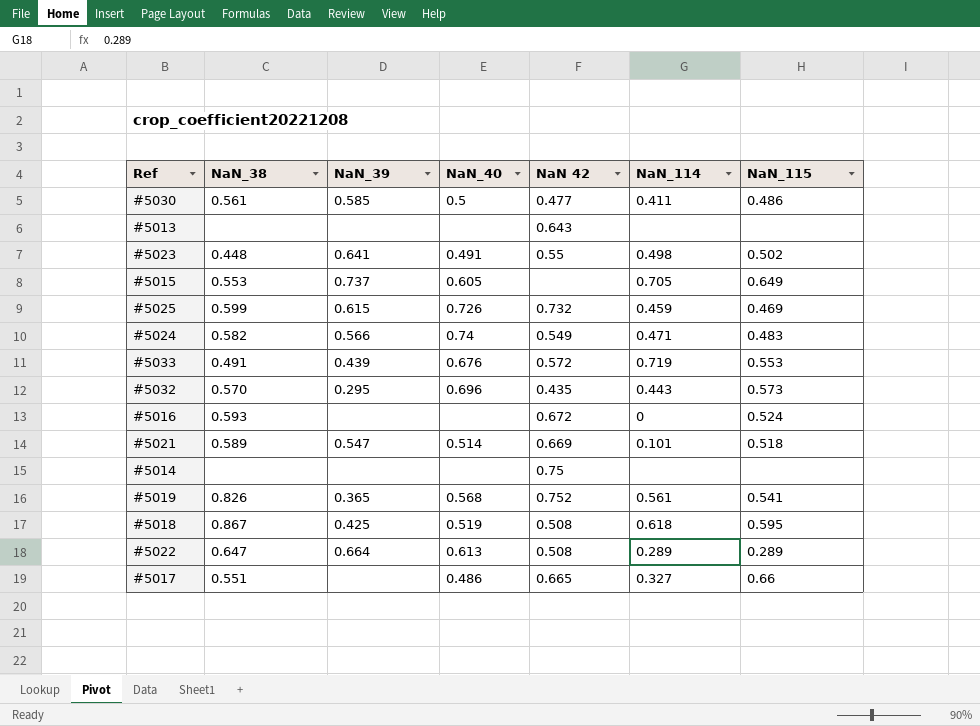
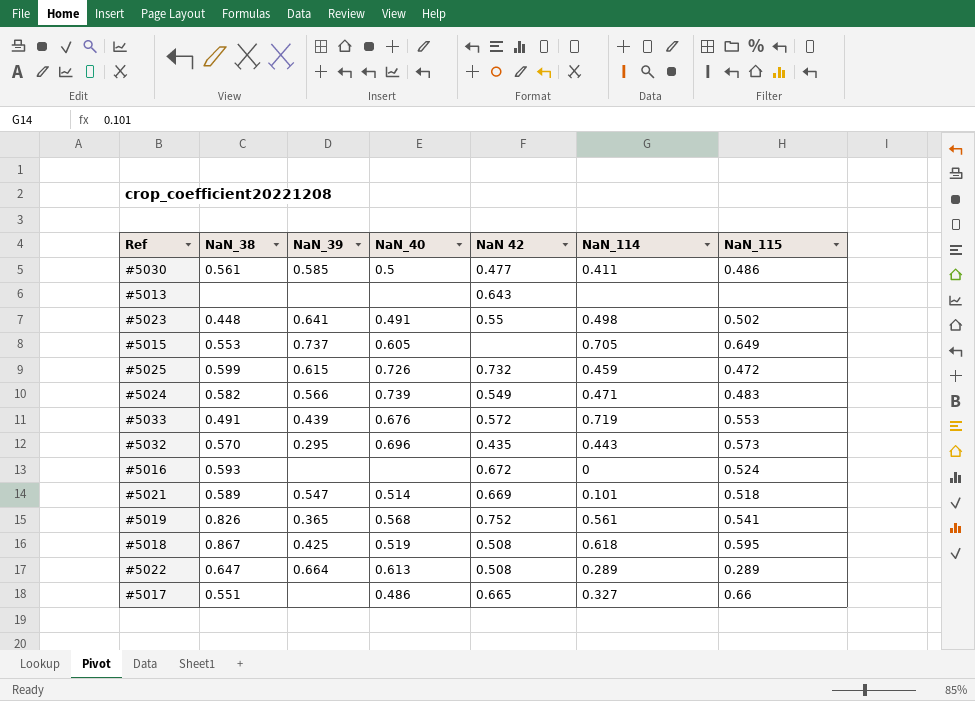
row #5014: none | none | none | 0.75 | none | none -> none
#5025 | NaN_115: 0.469 -> 0.472
#5024 | NaN_40: 0.74 -> 0.739

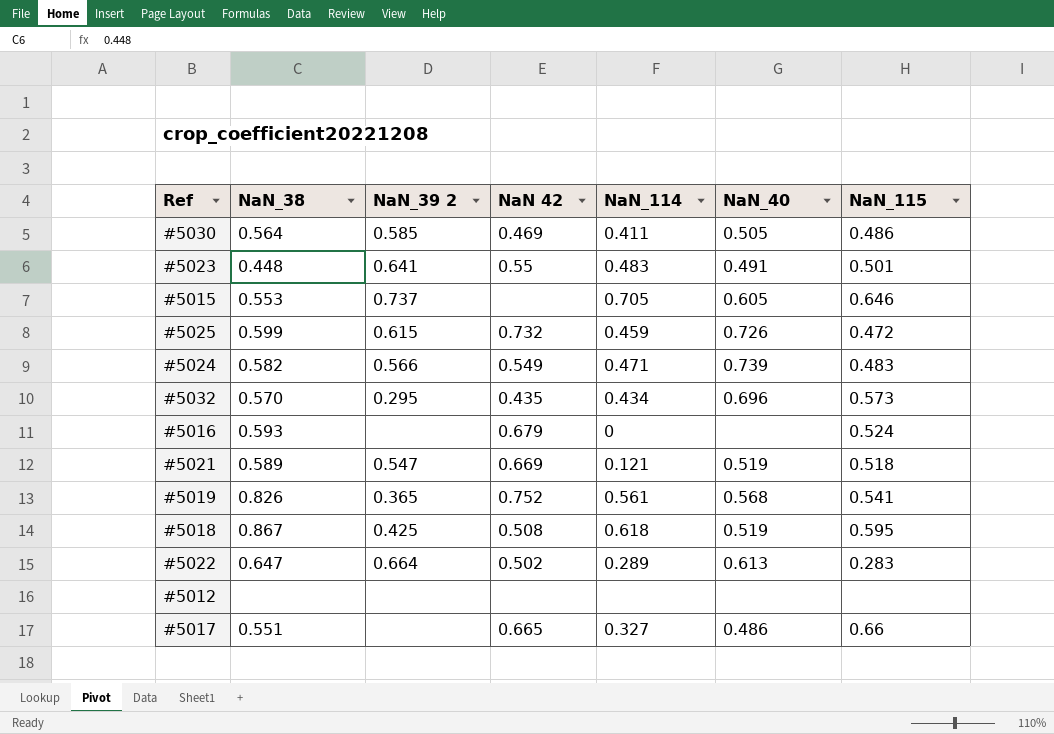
column name: NaN_39 -> NaN_39 2
column NaN_40 | position: 4 -> 6
row #5013: none | none | none | 0.643 | none | none -> none
row #5033: 0.491 | 0.439 | 0.676 | 0.572 | 0.719 | 0.553 -> none
#5030 | NaN_38: 0.561 -> 0.564
#5030 | NaN 42: 0.477 -> 0.469
#5030 | NaN_40: 0.5 -> 0.505
#5023 | NaN_114: 0.498 -> 0.483
#5023 | NaN_115: 0.502 -> 0.501
#5015 | NaN_115: 0.649 -> 0.646
#5032 | NaN_114: 0.443 -> 0.434
#5016 | NaN 42: 0.672 -> 0.679
#5021 | NaN_114: 0.101 -> 0.121
#5021 | NaN_40: 0.514 -> 0.519
#5022 | NaN 42: 0.508 -> 0.502
#5022 | NaN_115: 0.289 -> 0.283
row #5012: none -> none | none | none | none | none | none

